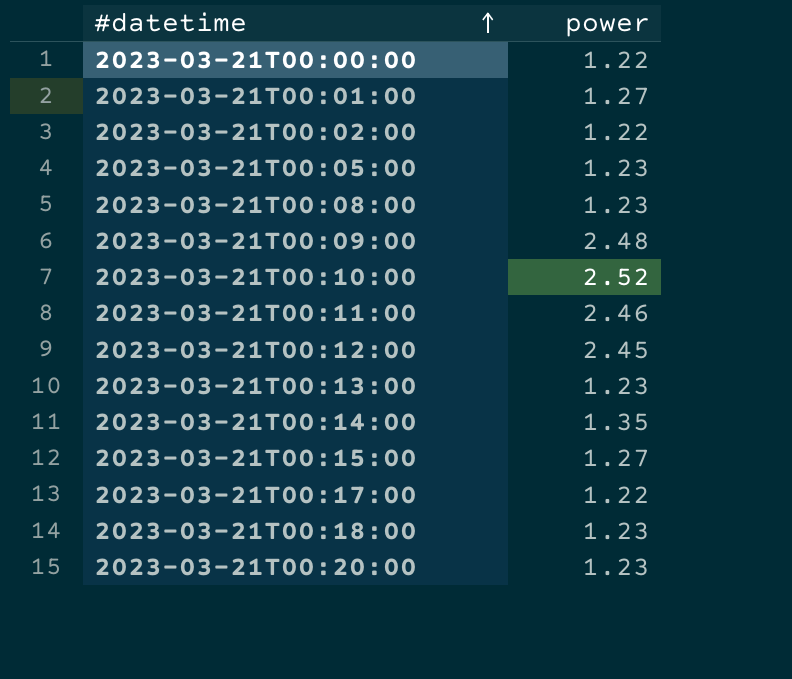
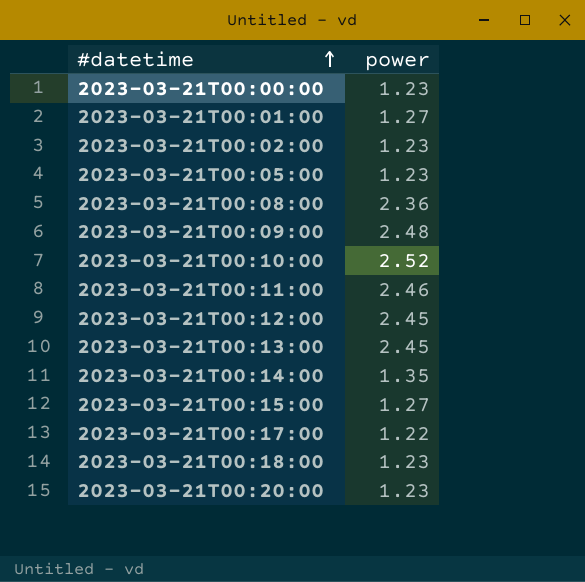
2023-03-21T00:00:00 | power: 1.22 -> 1.23
2023-03-21T00:02:00 | power: 1.22 -> 1.23
2023-03-21T00:08:00 | power: 1.23 -> 2.36
2023-03-21T00:13:00 | power: 1.23 -> 2.45

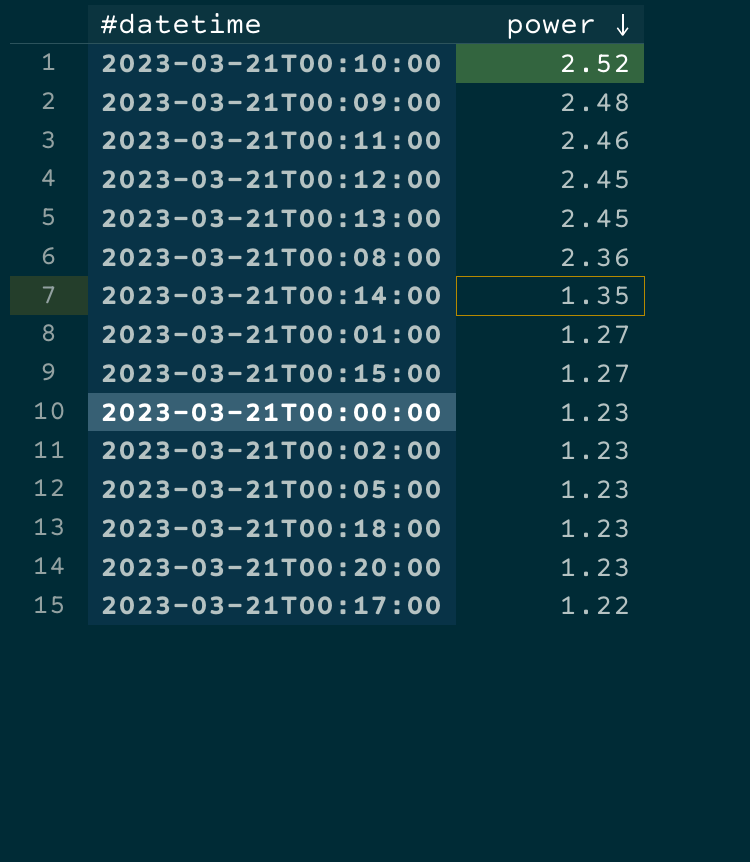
row order: #datetime ascending -> power descending

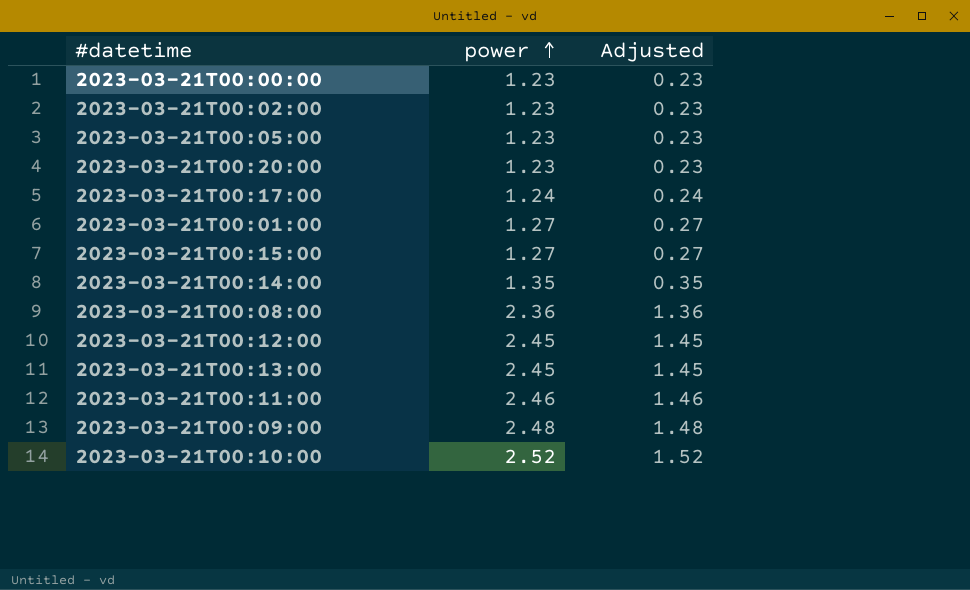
row order: power descending -> power ascending
column Adjusted | formula: none -> [power] - 1
row 2023-03-21T00:18:00: 1.23 -> none
2023-03-21T00:17:00 | power: 1.22 -> 1.24

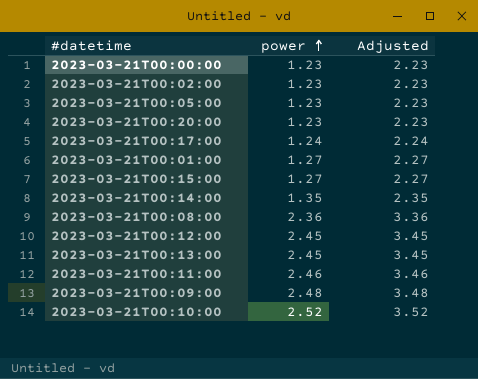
column Adjusted | formula: [power] - 1 -> [power] + 1

